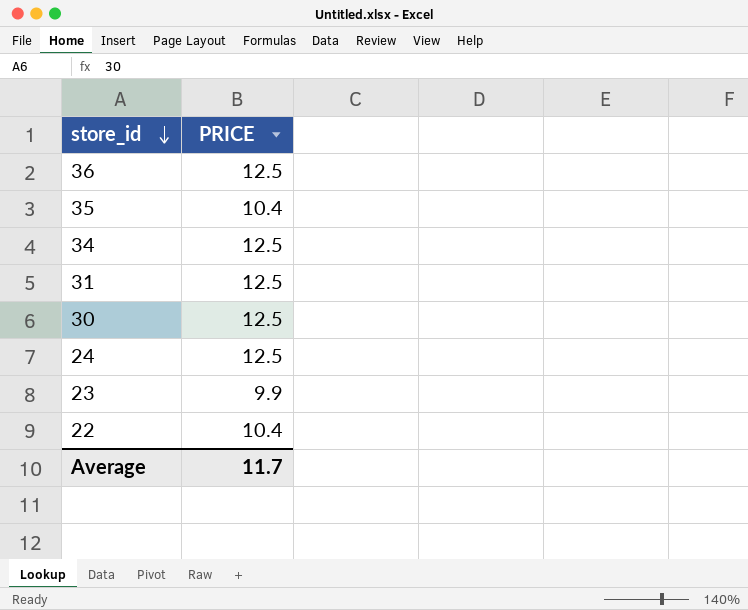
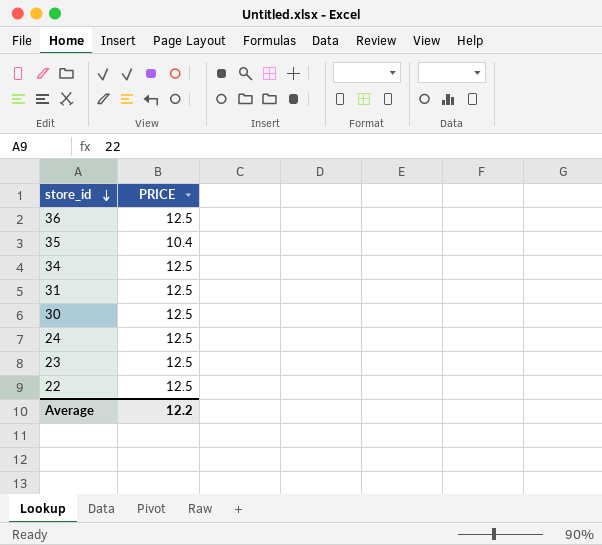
23 | PRICE: 9.9 -> 12.5
22 | PRICE: 10.4 -> 12.5
Average | PRICE: 11.7 -> 12.2

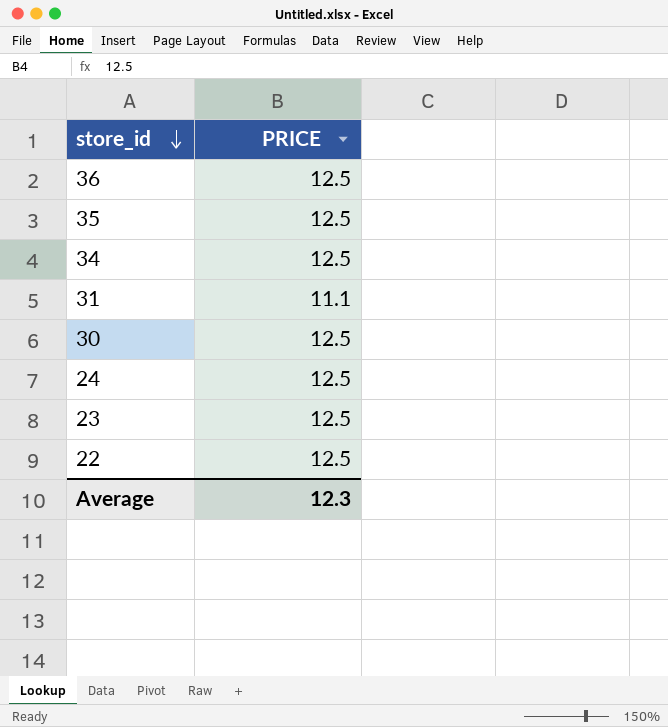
35 | PRICE: 10.4 -> 12.5
31 | PRICE: 12.5 -> 11.1
Average | PRICE: 12.2 -> 12.3

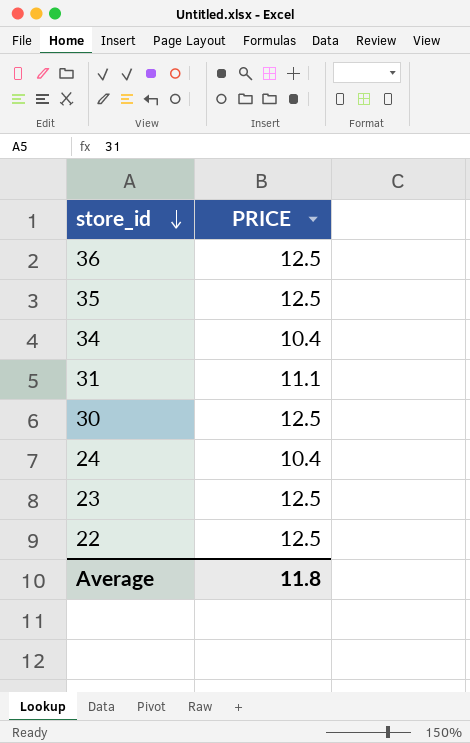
34 | PRICE: 12.5 -> 10.4
24 | PRICE: 12.5 -> 10.4
Average | PRICE: 12.3 -> 11.8

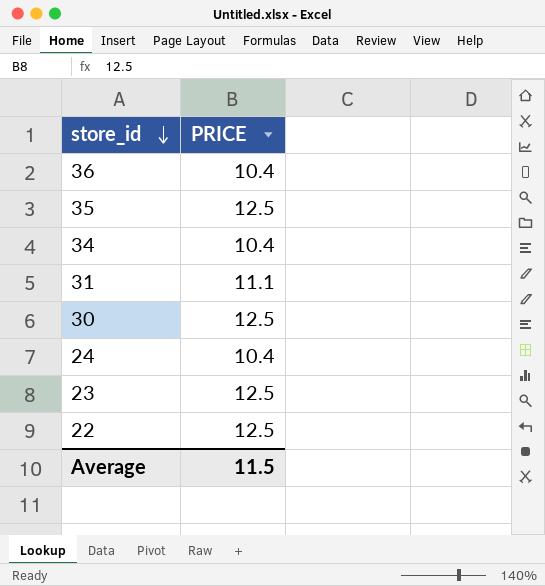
36 | PRICE: 12.5 -> 10.4
Average | PRICE: 11.8 -> 11.5

